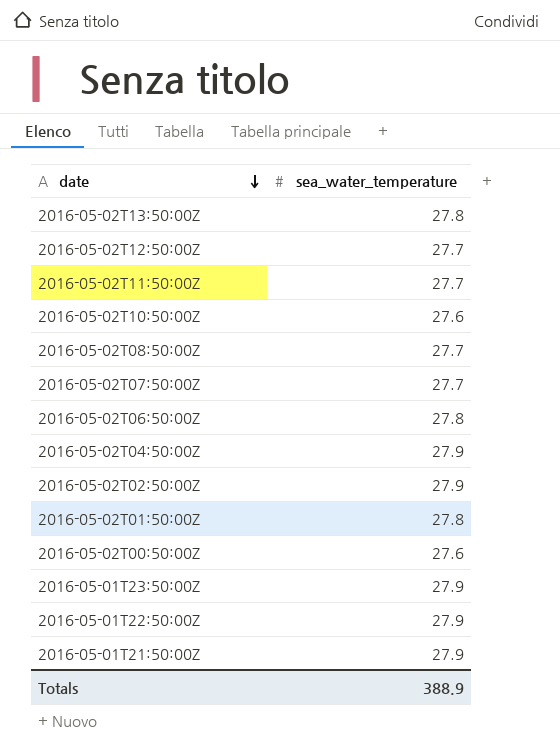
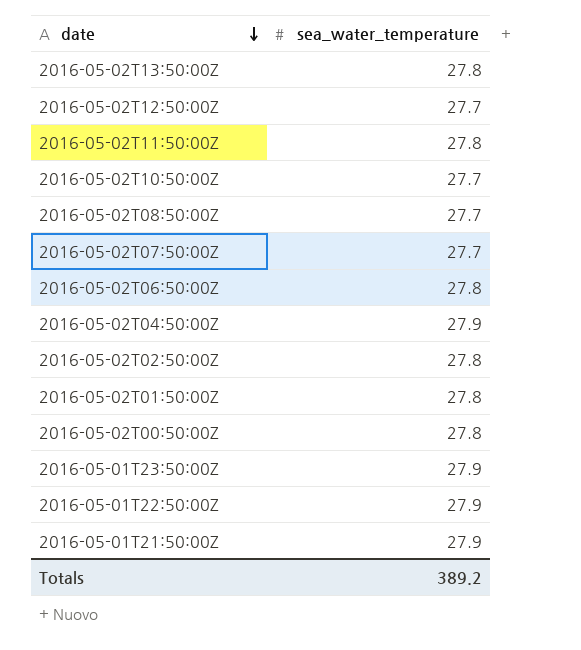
2016-05-02T11:50:00Z | sea_water_temperature: 27.7 -> 27.8
2016-05-02T10:50:00Z | sea_water_temperature: 27.6 -> 27.7
2016-05-02T02:50:00Z | sea_water_temperature: 27.9 -> 27.8
2016-05-02T00:50:00Z | sea_water_temperature: 27.6 -> 27.8
Totals | sea_water_temperature: 388.9 -> 389.2

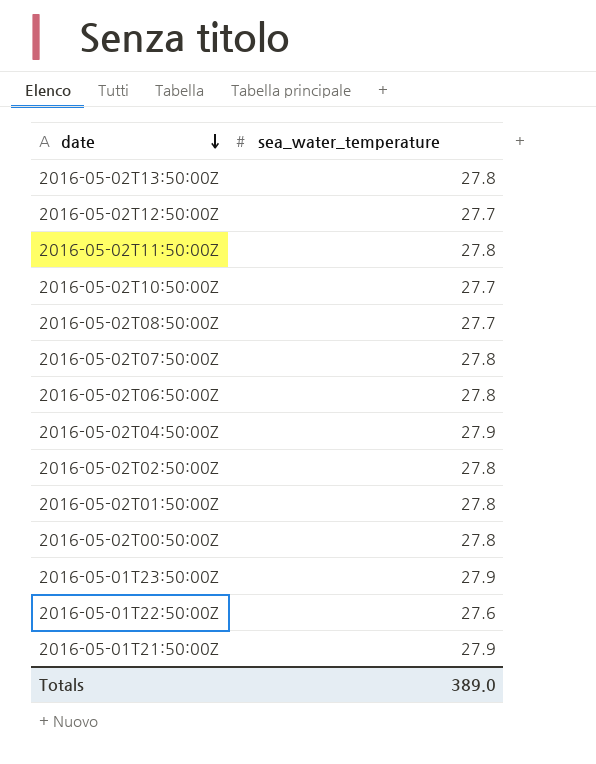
2016-05-02T07:50:00Z | sea_water_temperature: 27.7 -> 27.8
2016-05-01T22:50:00Z | sea_water_temperature: 27.9 -> 27.6
Totals | sea_water_temperature: 389.2 -> 389.0

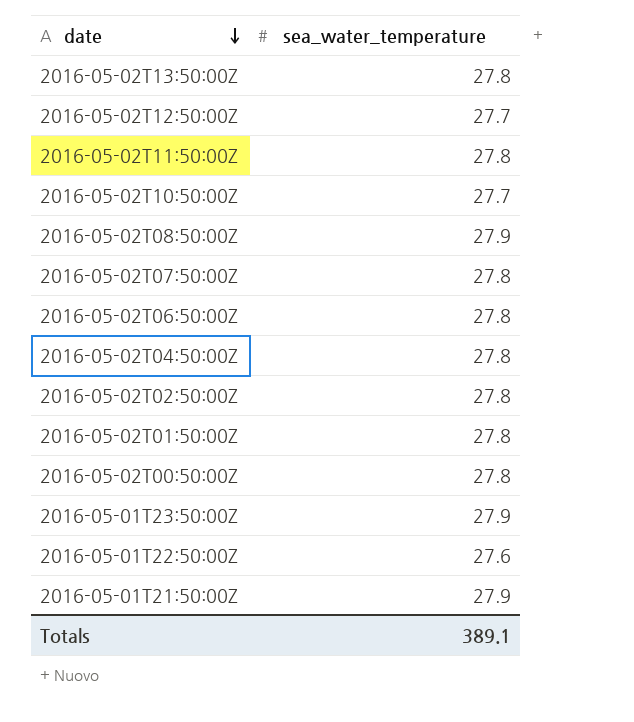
2016-05-02T08:50:00Z | sea_water_temperature: 27.7 -> 27.9
2016-05-02T04:50:00Z | sea_water_temperature: 27.9 -> 27.8
Totals | sea_water_temperature: 389.0 -> 389.1

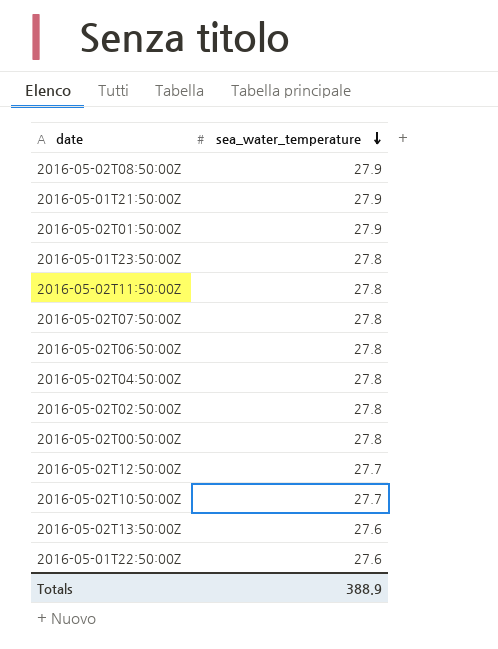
row order: date descending -> sea_water_temperature descending
2016-05-02T01:50:00Z | sea_water_temperature: 27.8 -> 27.9
2016-05-01T23:50:00Z | sea_water_temperature: 27.9 -> 27.8
2016-05-02T13:50:00Z | sea_water_temperature: 27.8 -> 27.6
Totals | sea_water_temperature: 389.1 -> 388.9

